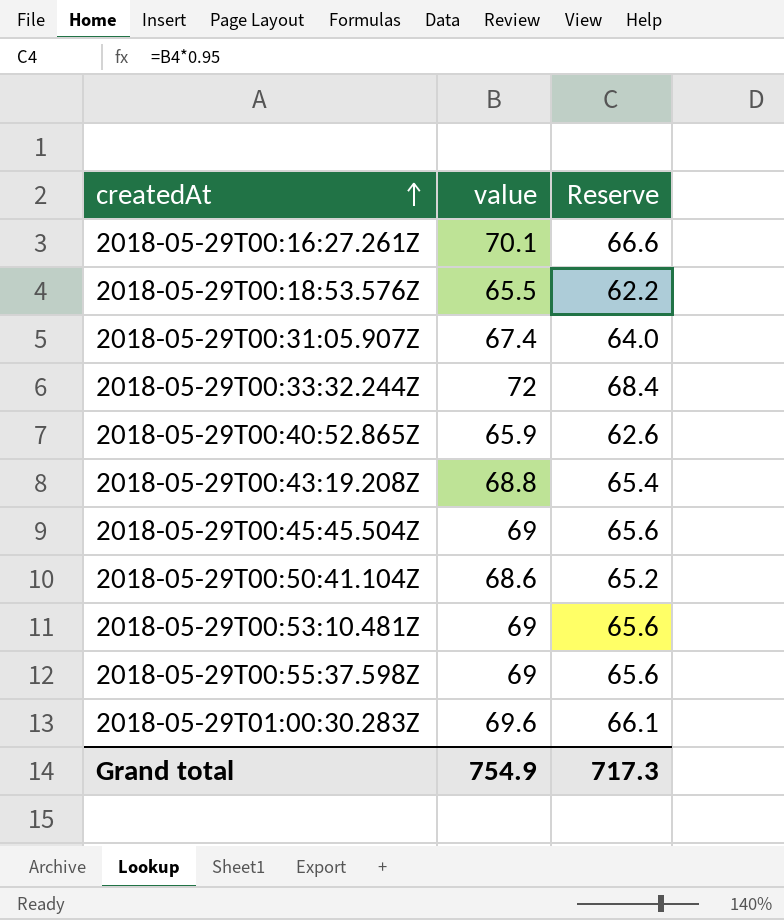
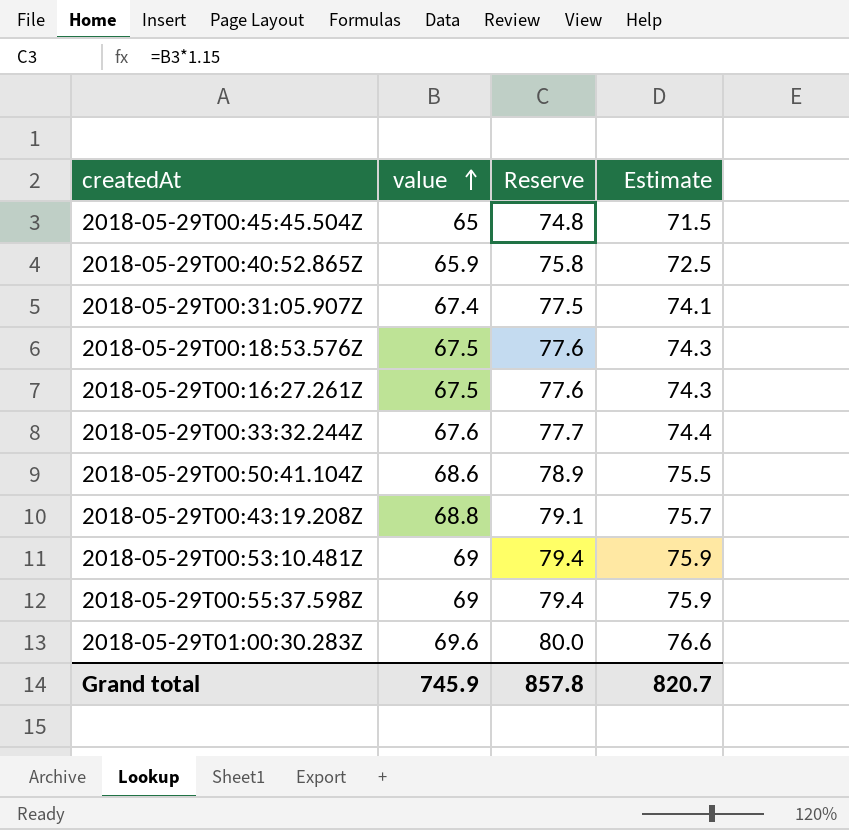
row order: createdAt ascending -> value ascending
column Reserve | formula: [value] * 0.95 -> [value] * 1.15
column Estimate | formula: none -> [value] * 1.1
2018-05-29T00:45:45.504Z | value: 69 -> 65
2018-05-29T00:18:53.576Z | value: 65.5 -> 67.5
2018-05-29T00:16:27.261Z | value: 70.1 -> 67.5
2018-05-29T00:33:32.244Z | value: 72 -> 67.6
Grand total | value: 754.9 -> 745.9
Grand total | Reserve: 717.3 -> 857.8

